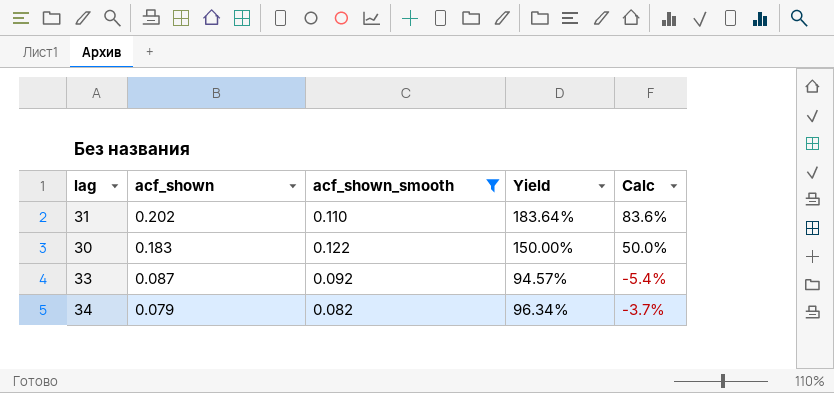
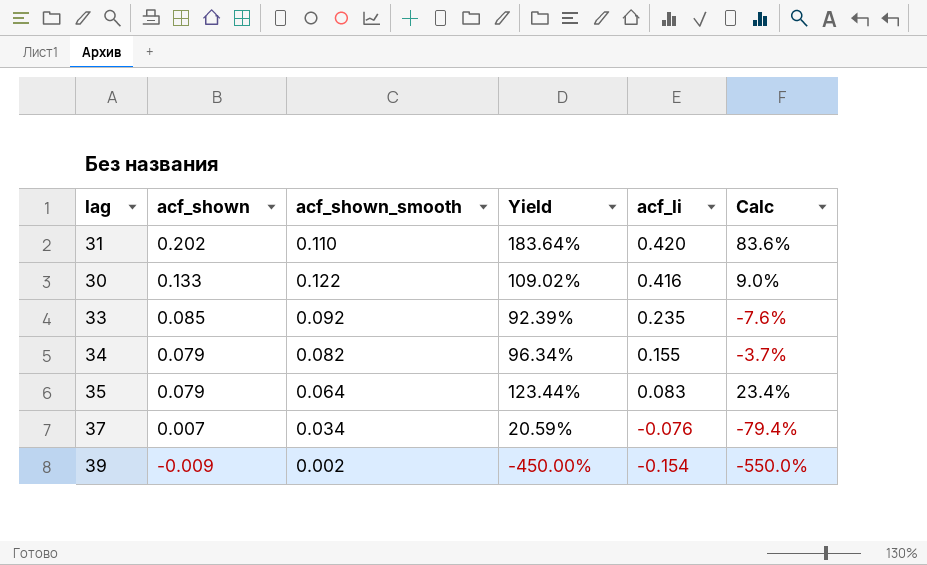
filter: acf_shown_smooth >= 0.082 -> none
column acf_li | position: none -> 5
30 | acf_shown: 0.183 -> 0.133
30 | Yield: 150.00% -> 109.02%
30 | Calc: 50.0% -> 9.0%
33 | acf_shown: 0.087 -> 0.085
33 | Yield: 94.57% -> 92.39%
33 | Calc: -5.4% -> -7.6%

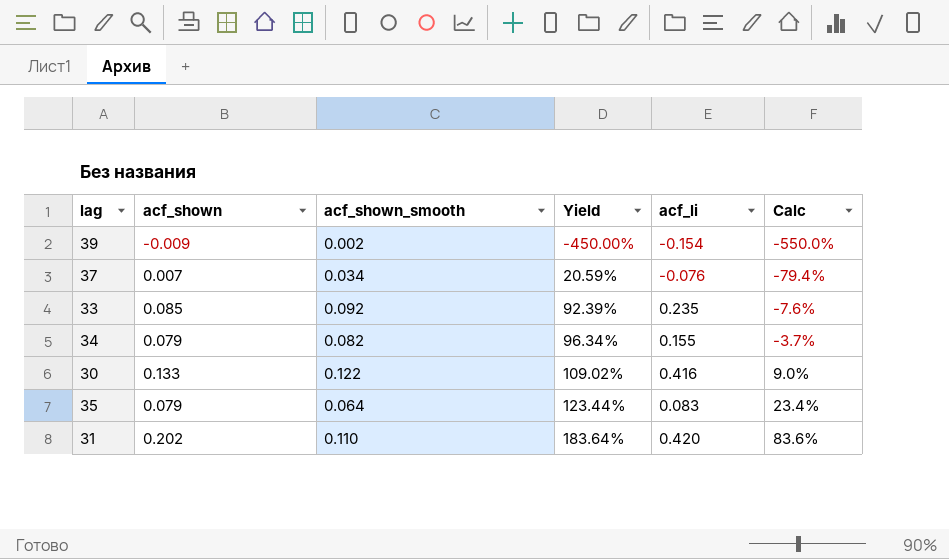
row order: acf_shown descending -> Yield ascending

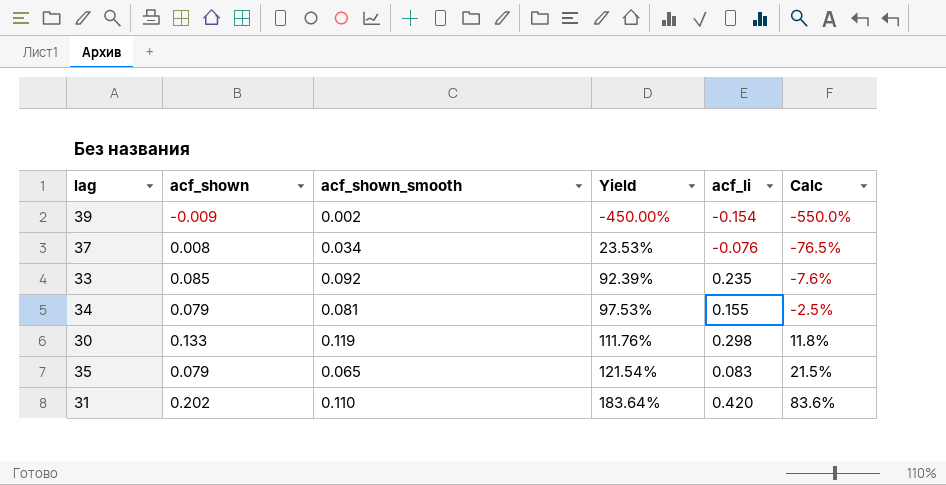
37 | acf_shown: 0.007 -> 0.008
37 | Yield: 20.59% -> 23.53%
37 | Calc: -79.4% -> -76.5%
34 | acf_shown_smooth: 0.082 -> 0.081
34 | Yield: 96.34% -> 97.53%
34 | Calc: -3.7% -> -2.5%
30 | acf_shown_smooth: 0.122 -> 0.119
30 | Yield: 109.02% -> 111.76%
30 | acf_li: 0.416 -> 0.298
30 | Calc: 9.0% -> 11.8%
35 | acf_shown_smooth: 0.064 -> 0.065
35 | Yield: 123.44% -> 121.54%
35 | Calc: 23.4% -> 21.5%

